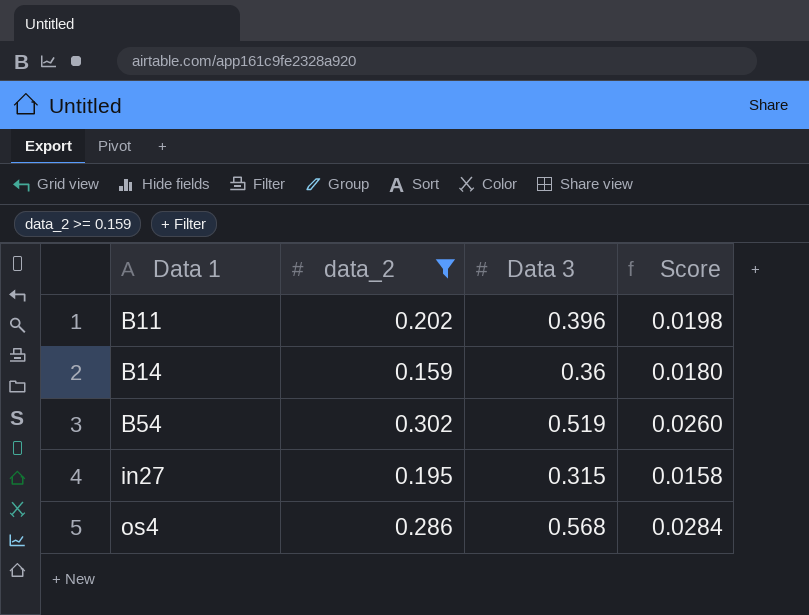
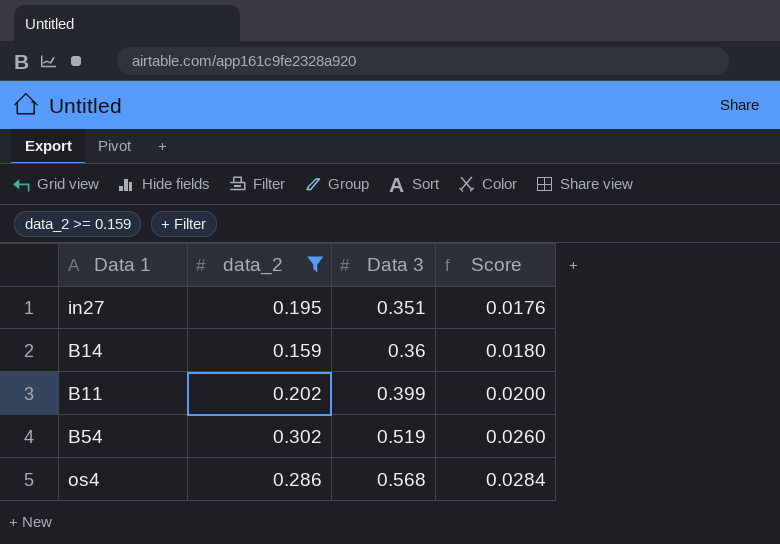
row order: Data 1 ascending -> Data 3 ascending
in27 | Data 3: 0.315 -> 0.351
in27 | Score: 0.0158 -> 0.0176
B11 | Data 3: 0.396 -> 0.399
B11 | Score: 0.0198 -> 0.0200

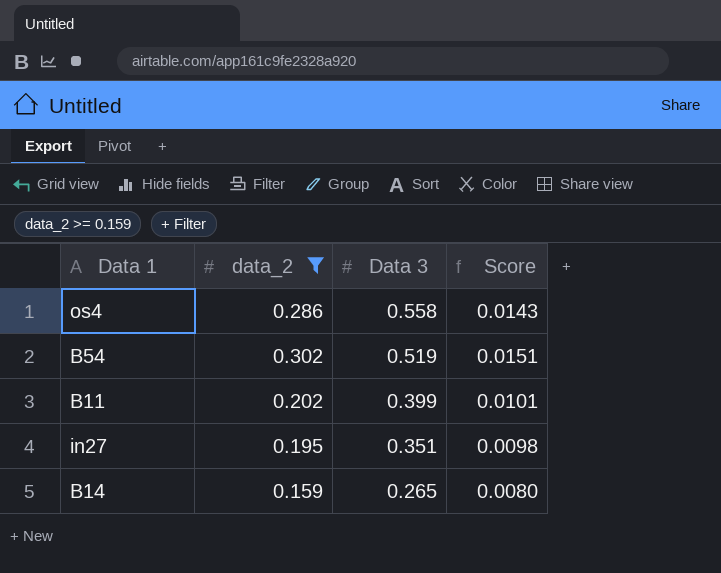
row order: Data 3 ascending -> Data 3 descending
column Score | formula: [Data 3] * 0.05 -> [data_2] * 0.05
os4 | Data 3: 0.568 -> 0.558
B14 | Data 3: 0.36 -> 0.265

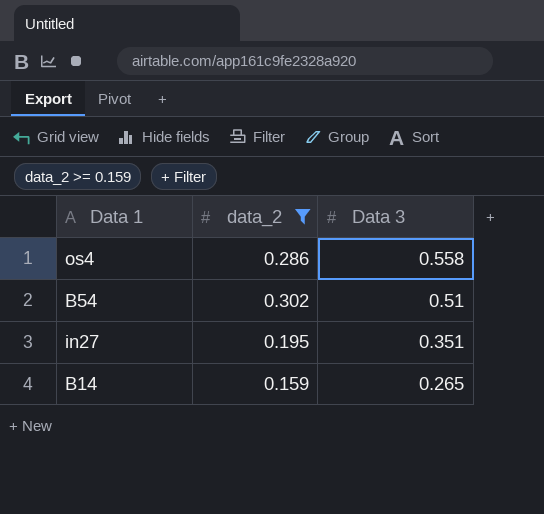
column Score | formula: [data_2] * 0.05 -> none
row B11: 0.202 | 0.399 | 0.0101 -> none
B54 | Data 3: 0.519 -> 0.51

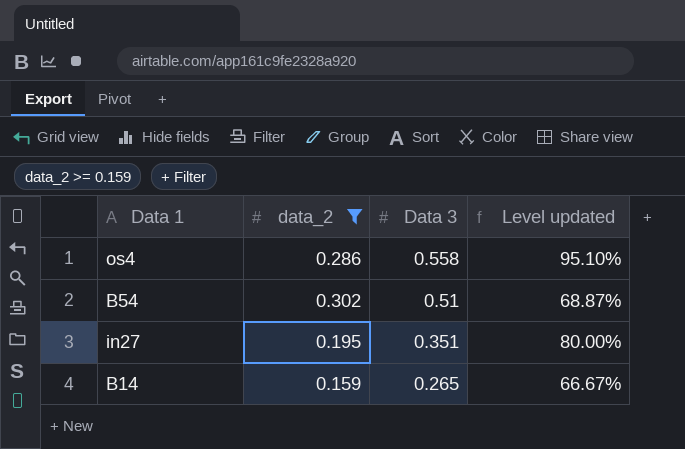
column Level updated | formula: none -> ([Data 3] - [data_2]) / [data_2]

